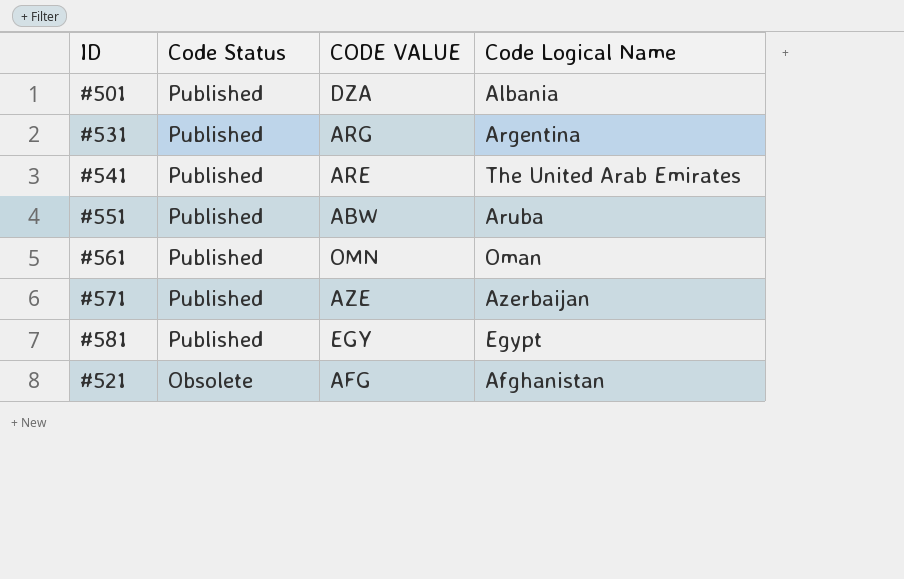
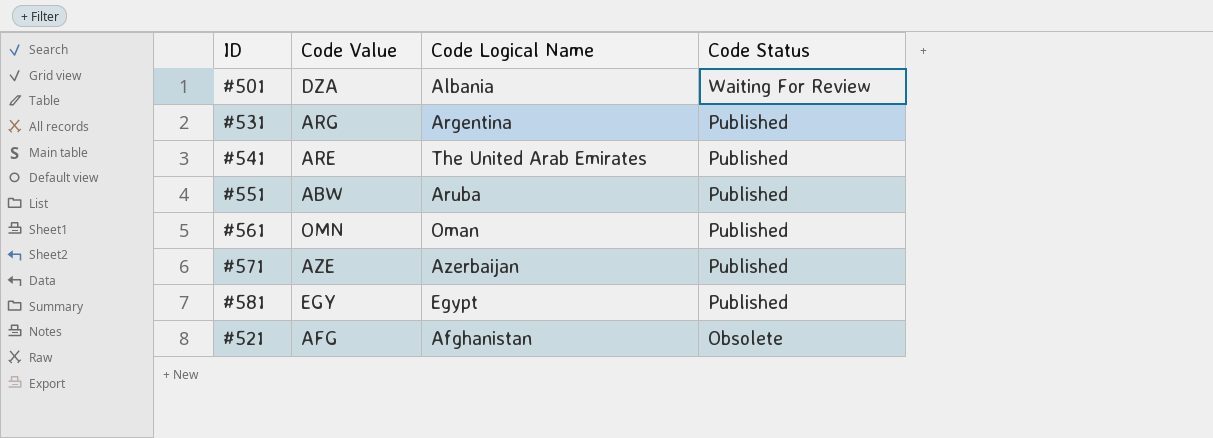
column name: CODE VALUE -> Code Value
column Code Status | position: 2 -> 4
#501 | Code Status: Published -> Waiting For Review

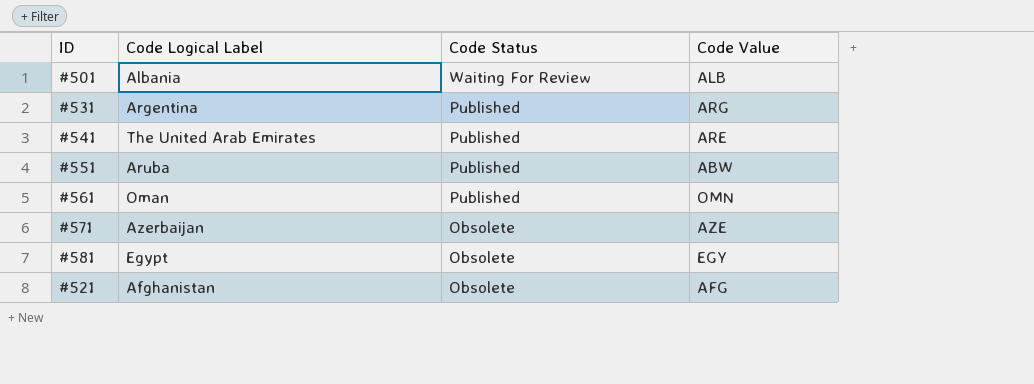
column name: Code Logical Name -> Code Logical Label
column Code Value | position: 2 -> 4
#501 | Code Value: DZA -> ALB
#571 | Code Status: Published -> Obsolete
#581 | Code Status: Published -> Obsolete

